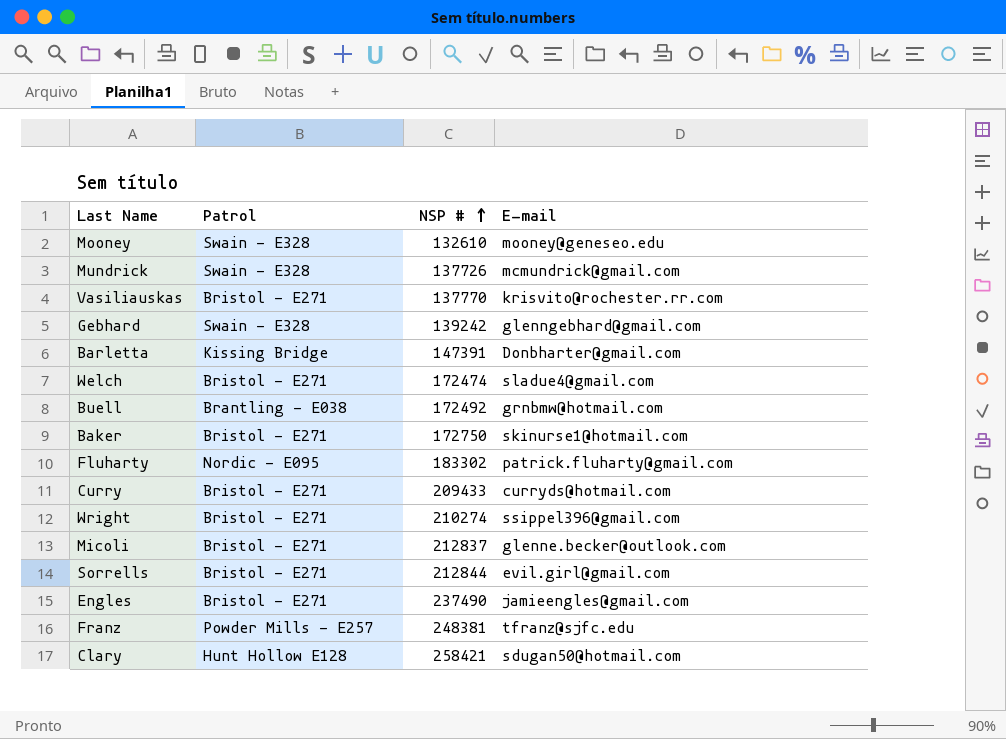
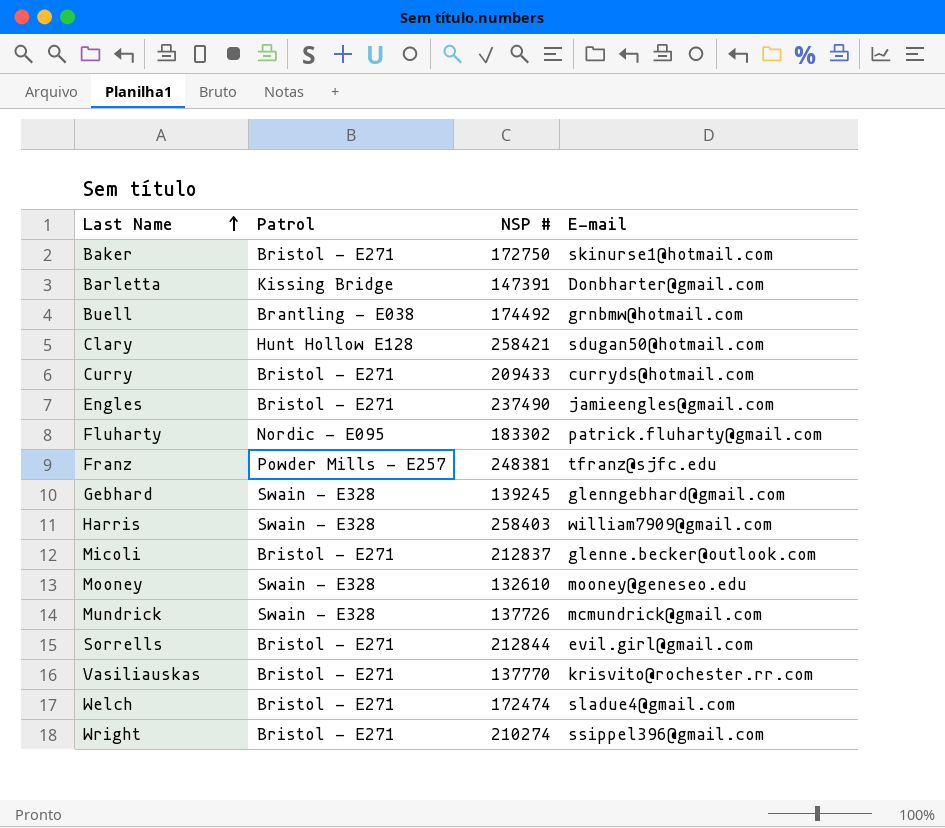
row order: NSP # ascending -> Last Name ascending
Buell | NSP #: 172492 -> 174492
Gebhard | NSP #: 139242 -> 139245
row Harris: none -> Swain - E328 | 258403 | william7909@gmail.com

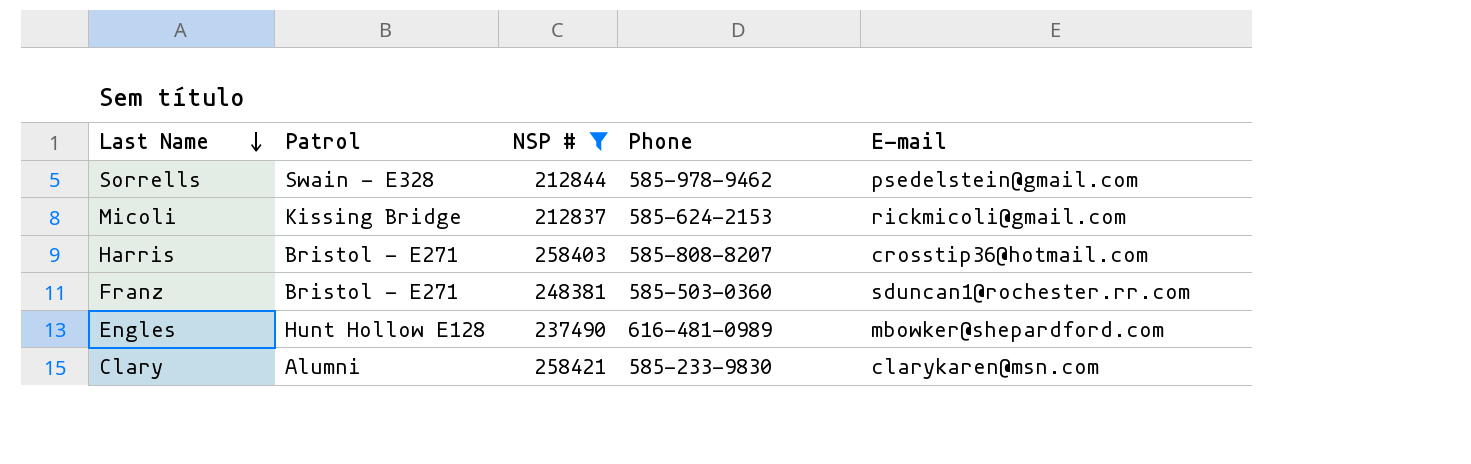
filter: none -> NSP # >= 212837
row order: Last Name ascending -> Last Name descending
column Phone | position: none -> 4
Sorrells | Patrol: Bristol - E271 -> Swain - E328
Sorrells | E-mail: evil.girl@gmail.com -> psedelstein@gmail.com
Micoli | Patrol: Bristol - E271 -> Kissing Bridge
Micoli | E-mail: glenne.becker@outlook.com -> rickmicoli@gmail.com
Harris | Patrol: Swain - E328 -> Bristol - E271
Harris | E-mail: william7909@gmail.com -> crosstip36@hotmail.com
Franz | Patrol: Powder Mills - E257 -> Bristol - E271
Franz | E-mail: tfranz@sjfc.edu -> sduncan1@rochester.rr.com
Engles | Patrol: Bristol - E271 -> Hunt Hollow E128
Engles | E-mail: jamieengles@gmail.com -> mbowker@shepardford.com
Clary | Patrol: Hunt Hollow E128 -> Alumni
Clary | E-mail: sdugan50@hotmail.com -> clarykaren@msn.com

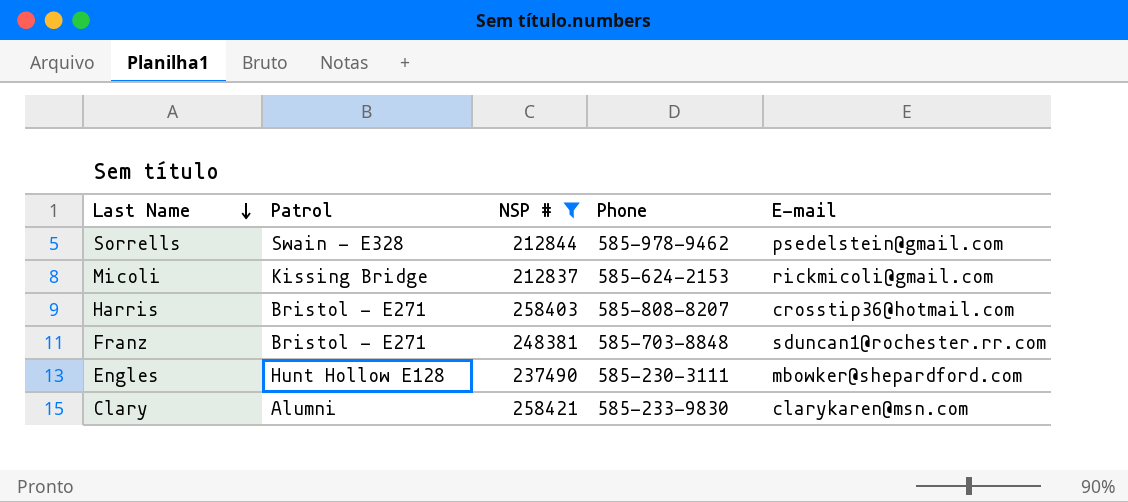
Franz | Phone: 585-503-0360 -> 585-703-8848
Engles | Phone: 616-481-0989 -> 585-230-3111

